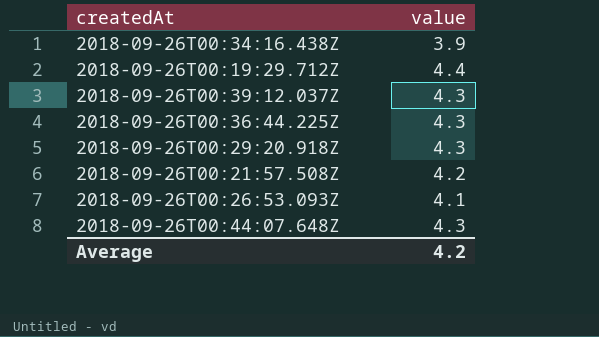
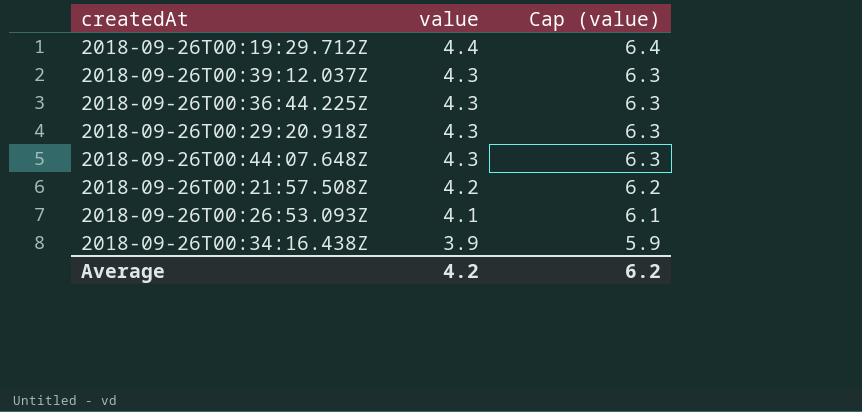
row order: none -> value descending
column Cap (value) | formula: none -> [value] + 2

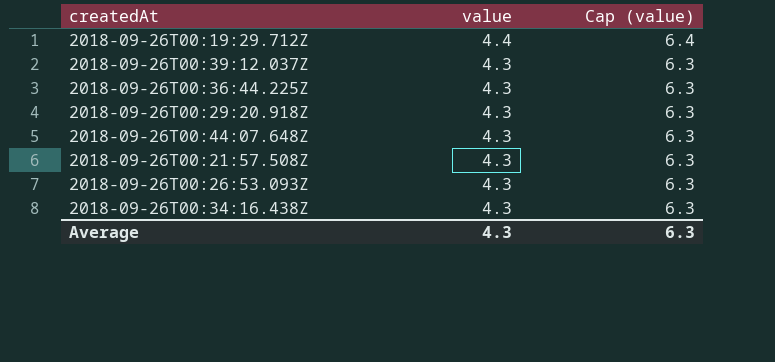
2018-09-26T00:21:57.508Z | value: 4.2 -> 4.3
2018-09-26T00:21:57.508Z | Cap (value): 6.2 -> 6.3
2018-09-26T00:26:53.093Z | value: 4.1 -> 4.3
2018-09-26T00:26:53.093Z | Cap (value): 6.1 -> 6.3
2018-09-26T00:34:16.438Z | value: 3.9 -> 4.3
2018-09-26T00:34:16.438Z | Cap (value): 5.9 -> 6.3
Average | value: 4.2 -> 4.3
Average | Cap (value): 6.2 -> 6.3

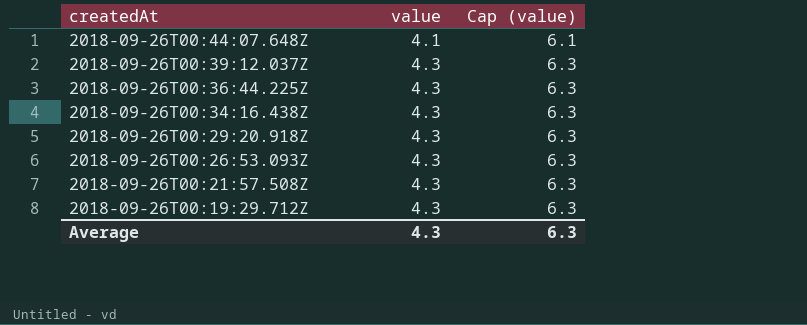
row order: value descending -> createdAt descending
2018-09-26T00:44:07.648Z | value: 4.3 -> 4.1
2018-09-26T00:44:07.648Z | Cap (value): 6.3 -> 6.1
2018-09-26T00:19:29.712Z | value: 4.4 -> 4.3
2018-09-26T00:19:29.712Z | Cap (value): 6.4 -> 6.3

